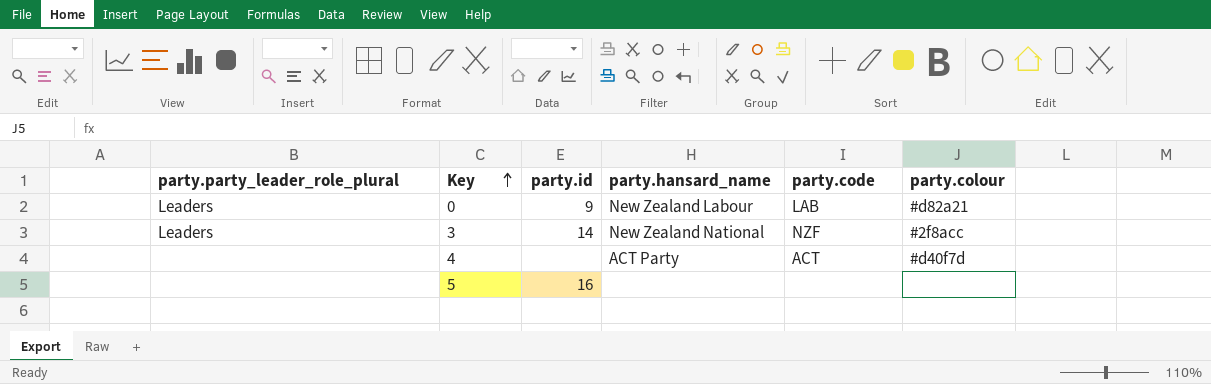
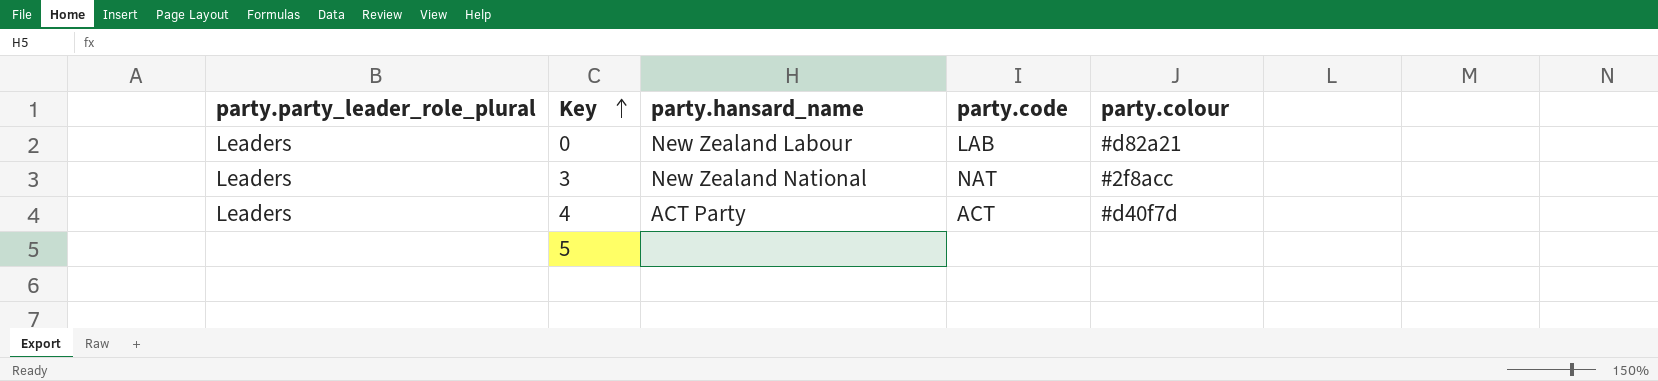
column party.id | position: 3 -> none
3 | party.code: NZF -> NAT
4 | party.party_leader_role_plural: none -> Leaders

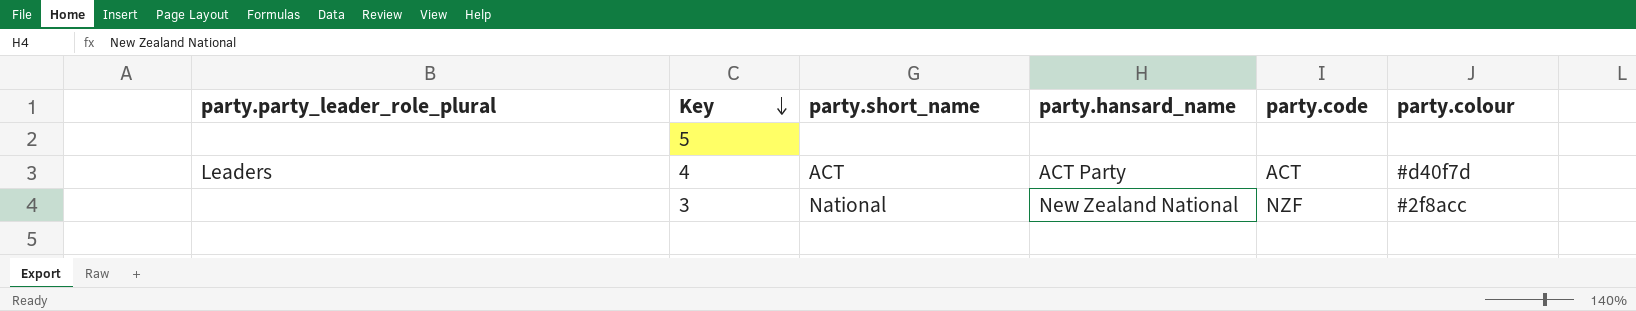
row order: Key ascending -> Key descending
column party.short_name | position: none -> 3
row 0: Leaders | New Zealand Labour | LAB | #d82a21 -> none
3 | party.party_leader_role_plural: Leaders -> none
3 | party.code: NAT -> NZF

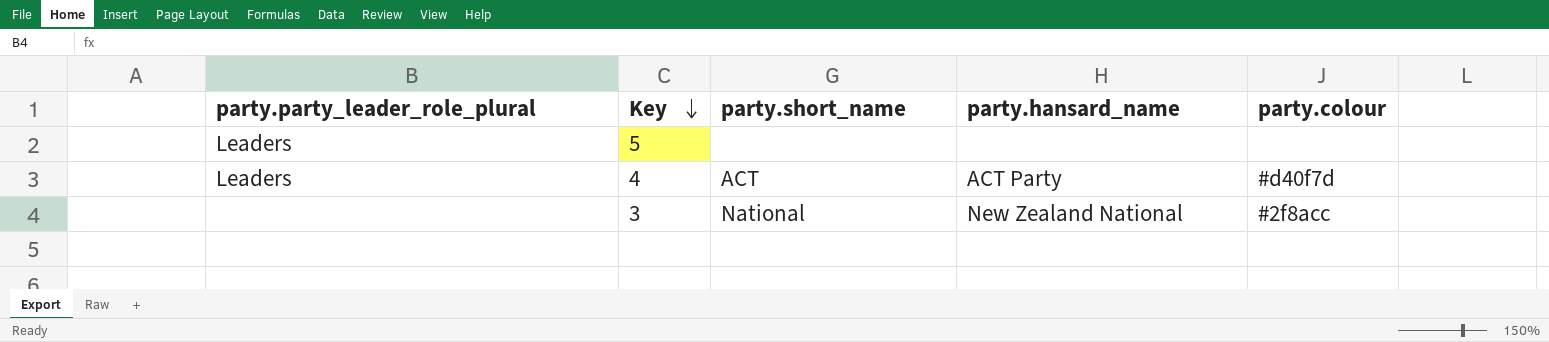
column party.code | position: 5 -> none
5 | party.party_leader_role_plural: none -> Leaders

